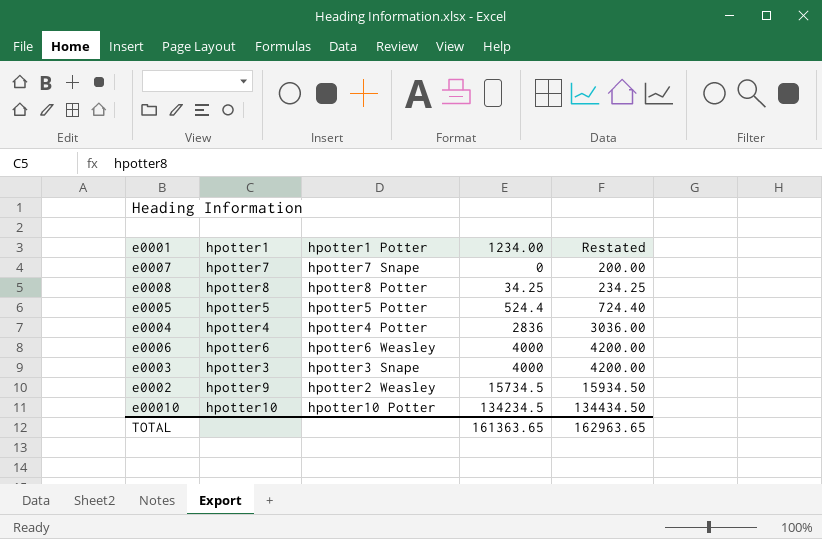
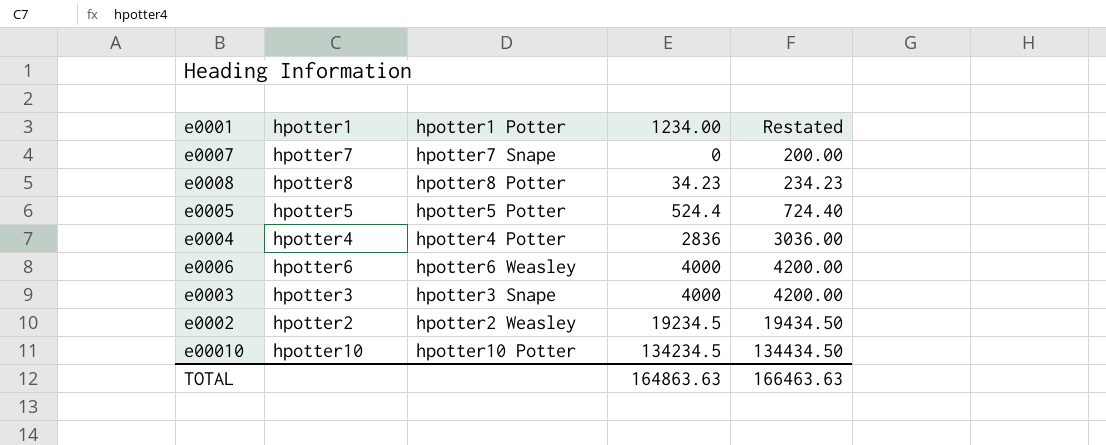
e0008 | 1234.00: 34.25 -> 34.23
e0008 | Restated: 234.25 -> 234.23
e0002 | hpotter1: hpotter9 -> hpotter2
e0002 | 1234.00: 15734.5 -> 19234.5
e0002 | Restated: 15934.50 -> 19434.50
TOTAL | 1234.00: 161363.65 -> 164863.63
TOTAL | Restated: 162963.65 -> 166463.63

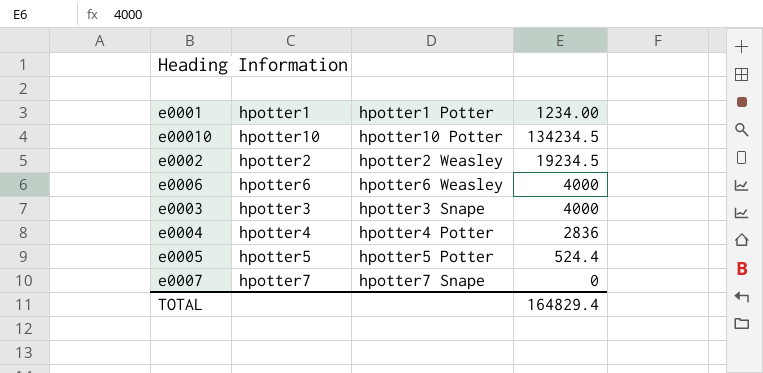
row order: 1234.00 ascending -> 1234.00 descending
column Restated | formula: [1234.00] + 200 -> none
row e0008: hpotter8 | hpotter8 Potter | 34.23 | 234.23 -> none
TOTAL | 1234.00: 164863.63 -> 164829.4

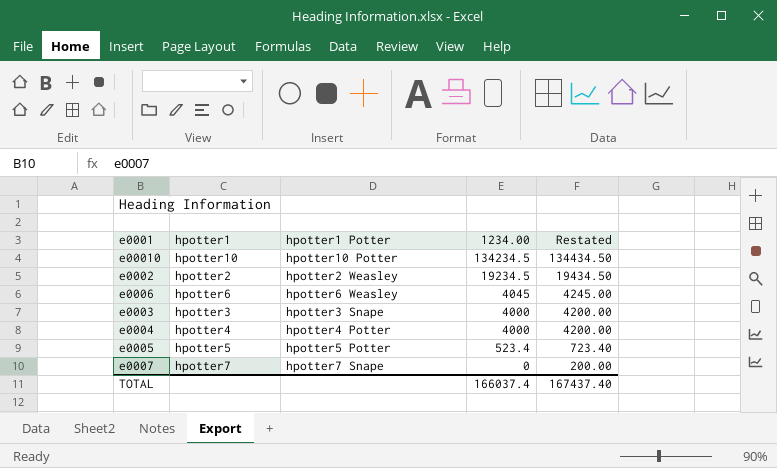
column Restated | formula: none -> [1234.00] + 200
e0006 | 1234.00: 4000 -> 4045
e0004 | 1234.00: 2836 -> 4000
e0005 | 1234.00: 524.4 -> 523.4
TOTAL | 1234.00: 164829.4 -> 166037.4

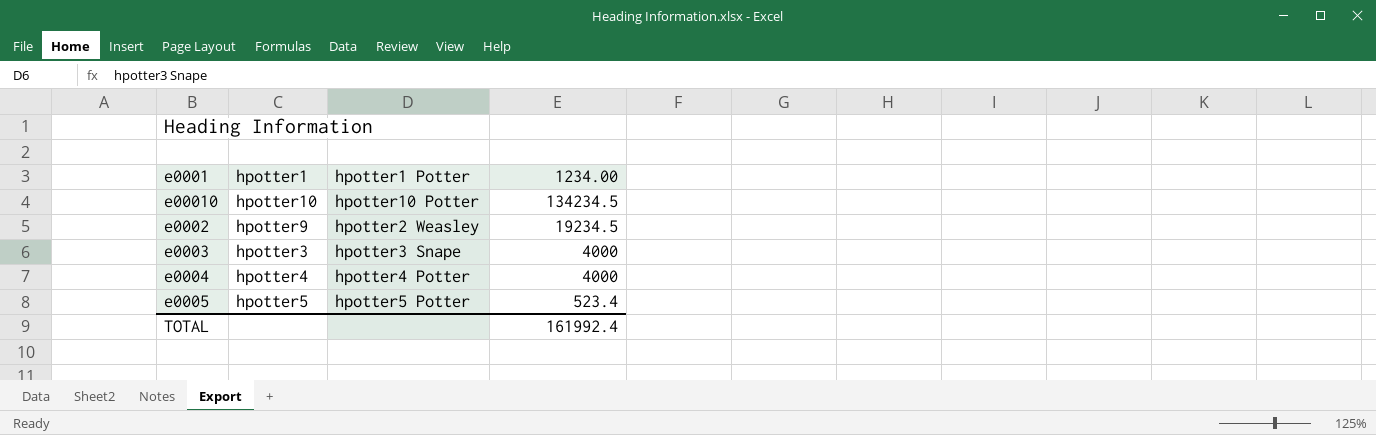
column Restated | formula: [1234.00] + 200 -> none
row e0006: hpotter6 | hpotter6 Weasley | 4045 | 4245.00 -> none
row e0007: hpotter7 | hpotter7 Snape | 0 | 200.00 -> none
e0002 | hpotter1: hpotter2 -> hpotter9
TOTAL | 1234.00: 166037.4 -> 161992.4

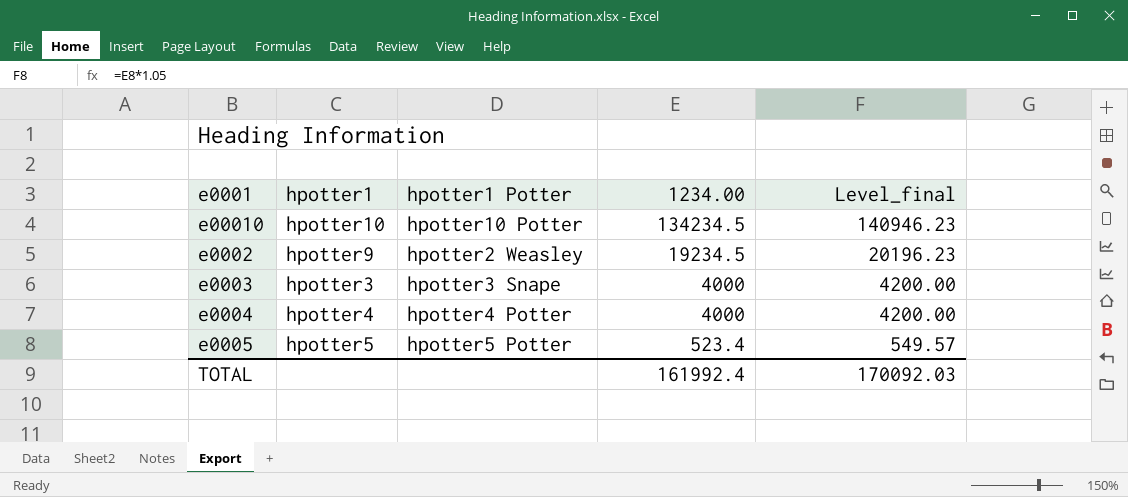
column Level_final | formula: none -> [1234.00] * 1.05

